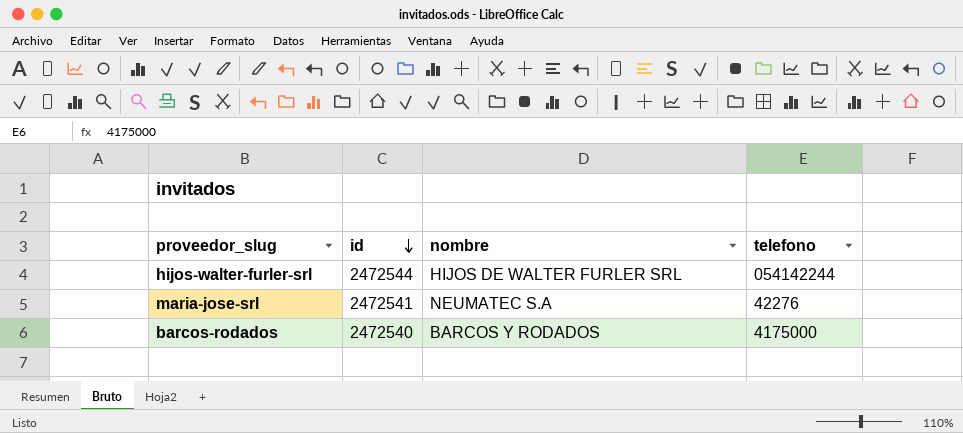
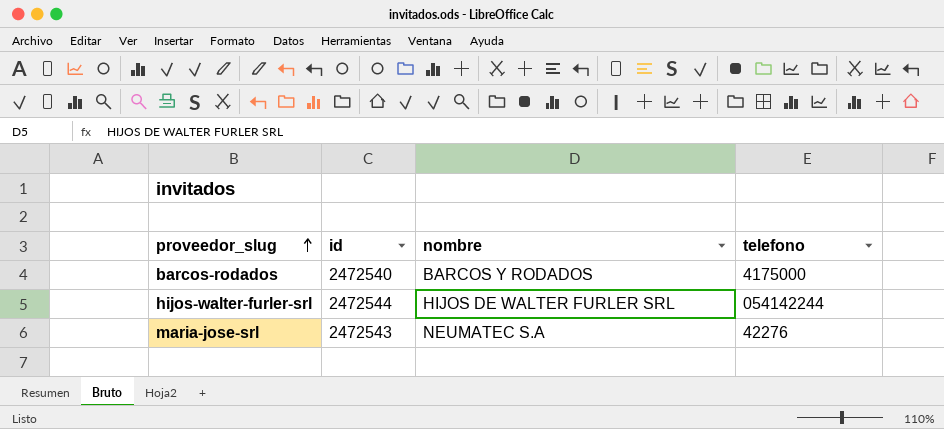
row order: id descending -> proveedor_slug ascending
maria-jose-srl | id: 2472541 -> 2472543

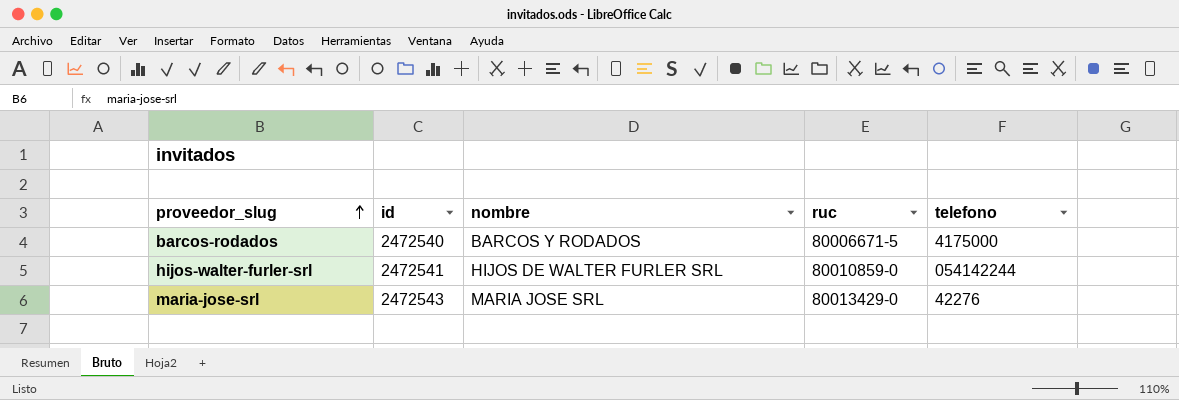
column ruc | position: none -> 4
hijos-walter-furler-srl | id: 2472544 -> 2472541
maria-jose-srl | nombre: NEUMATEC S.A -> MARIA JOSE SRL

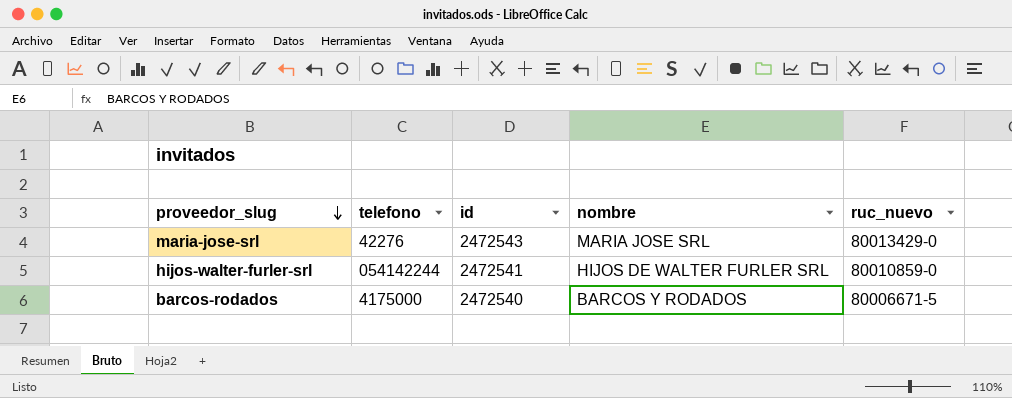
row order: proveedor_slug ascending -> proveedor_slug descending
column telefono | position: 5 -> 2
column name: ruc -> ruc_nuevo

